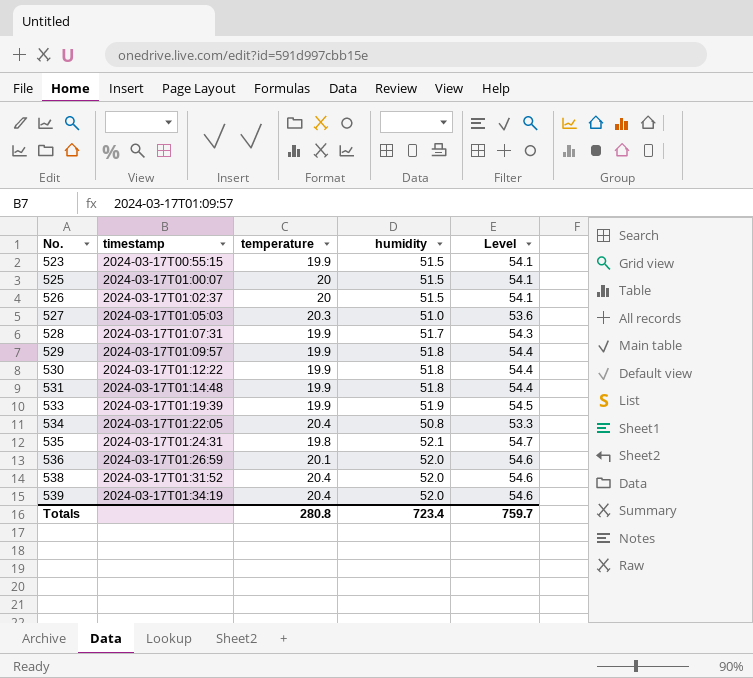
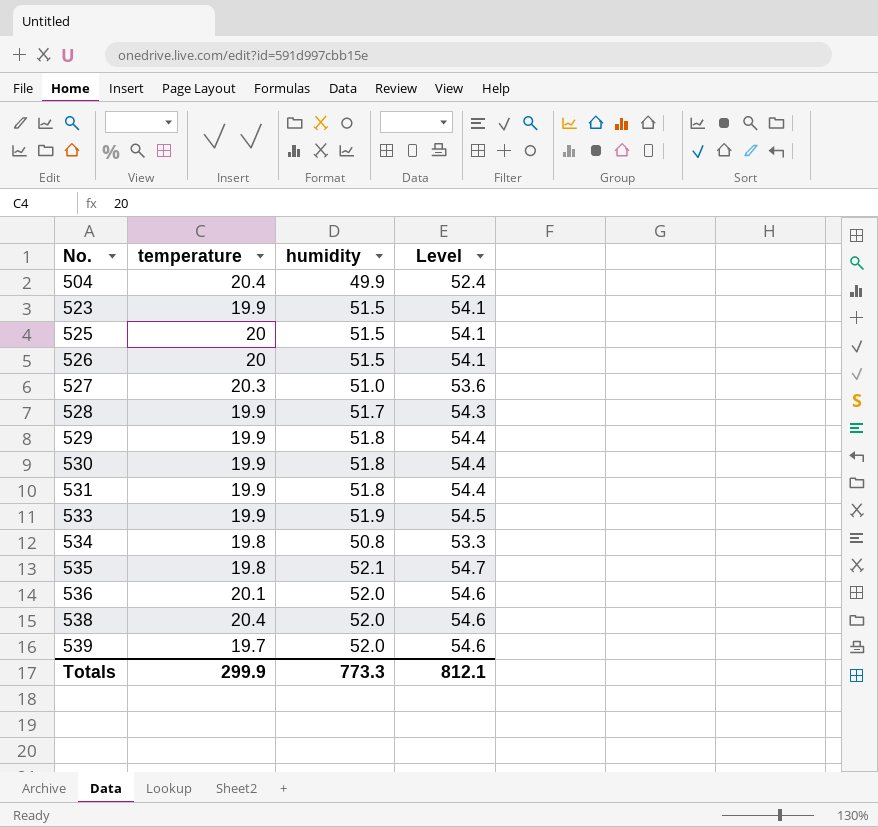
column timestamp | position: 2 -> none
row 504: none -> 20.4 | 49.9 | 52.4
534 | temperature: 20.4 -> 19.8
539 | temperature: 20.4 -> 19.7
Totals | temperature: 280.8 -> 299.9
Totals | humidity: 723.4 -> 773.3
Totals | Level: 759.7 -> 812.1

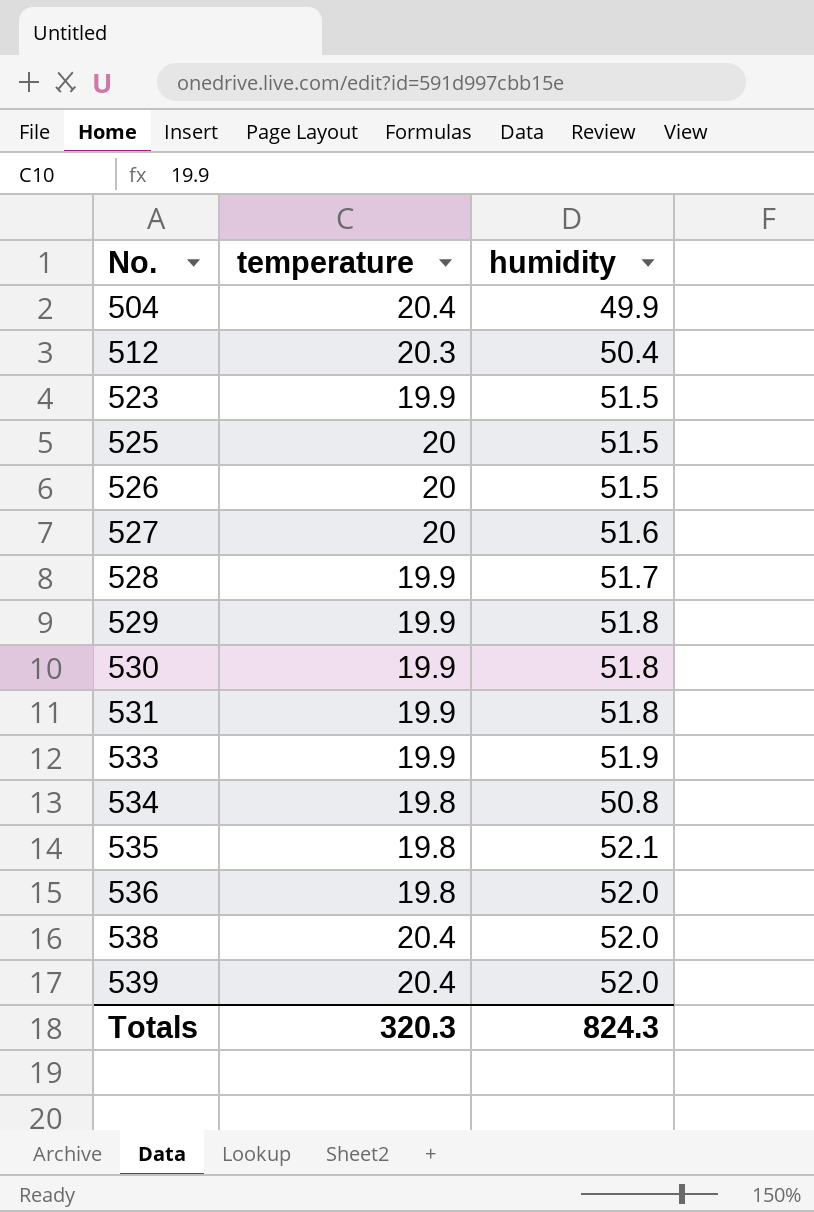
column Level | formula: [humidity] * 1.05 -> none
row 512: none -> 20.3 | 50.4
527 | temperature: 20.3 -> 20
527 | humidity: 51.0 -> 51.6
536 | temperature: 20.1 -> 19.8
539 | temperature: 19.7 -> 20.4
Totals | temperature: 299.9 -> 320.3
Totals | humidity: 773.3 -> 824.3

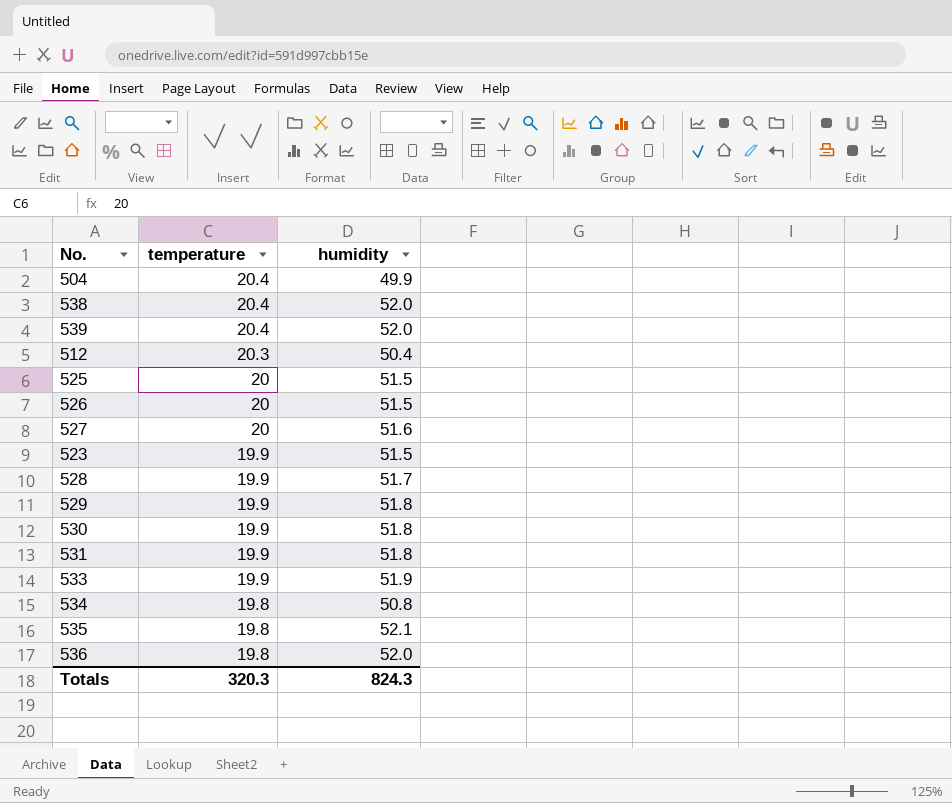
row order: No. ascending -> temperature descending

